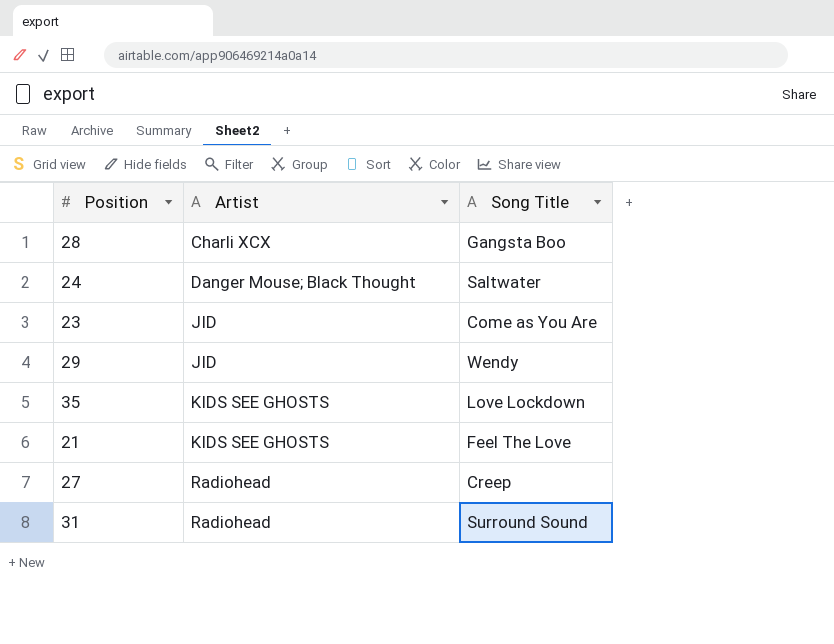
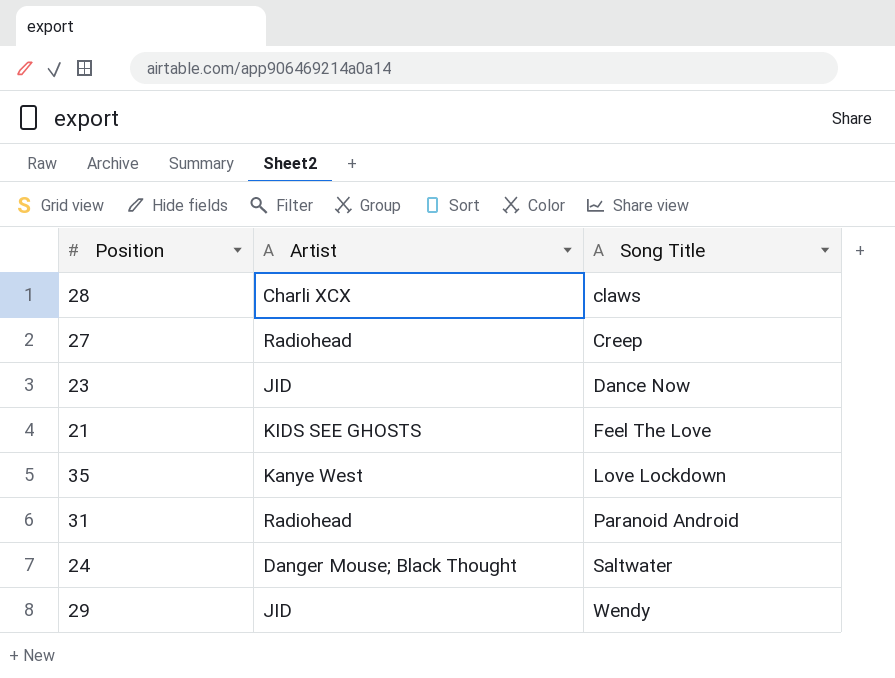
row order: Artist ascending -> Song Title ascending
28 | Song Title: Gangsta Boo -> claws
23 | Song Title: Come as You Are -> Dance Now
35 | Artist: KIDS SEE GHOSTS -> Kanye West
31 | Song Title: Surround Sound -> Paranoid Android

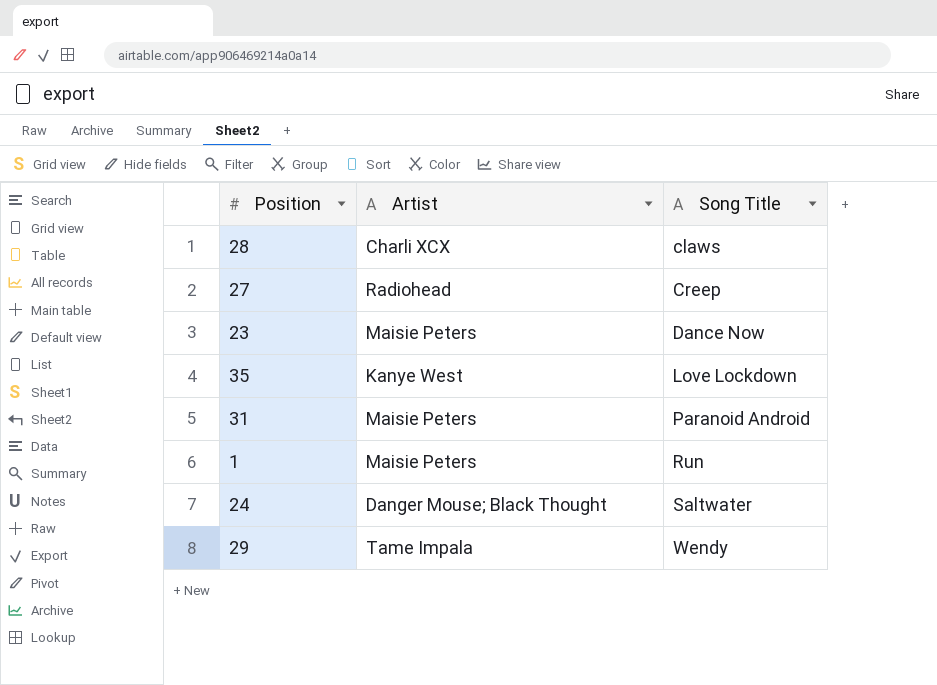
row 21: KIDS SEE GHOSTS | Feel The Love -> none
23 | Artist: JID -> Maisie Peters
31 | Artist: Radiohead -> Maisie Peters
row 1: none -> Maisie Peters | Run
29 | Artist: JID -> Tame Impala

